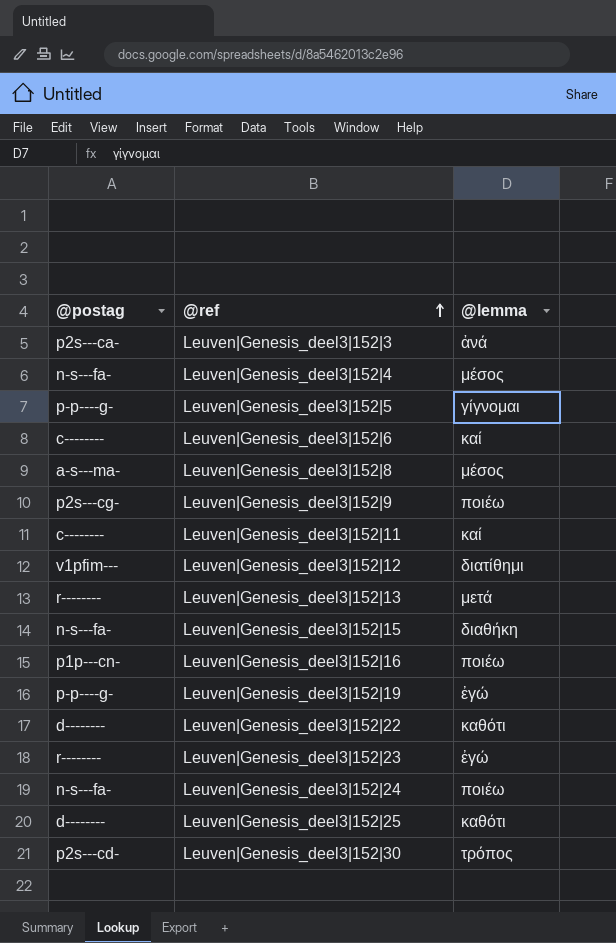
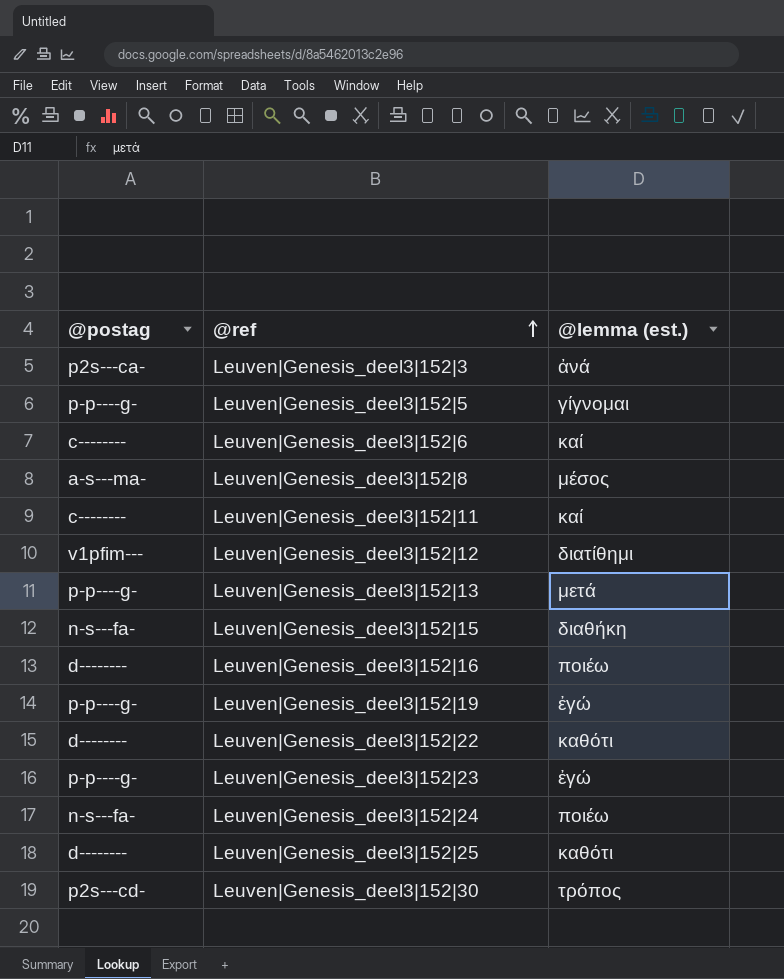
column name: @lemma -> @lemma (est.)
row Leuven|Genesis_deel3|152|4: n-s---fa- | μέσος -> none
row Leuven|Genesis_deel3|152|9: p2s---cg- | ποιέω -> none
Leuven|Genesis_deel3|152|13 | @postag: r-------- -> p-p----g-
Leuven|Genesis_deel3|152|16 | @postag: p1p---cn- -> d--------
Leuven|Genesis_deel3|152|23 | @postag: r-------- -> p-p----g-

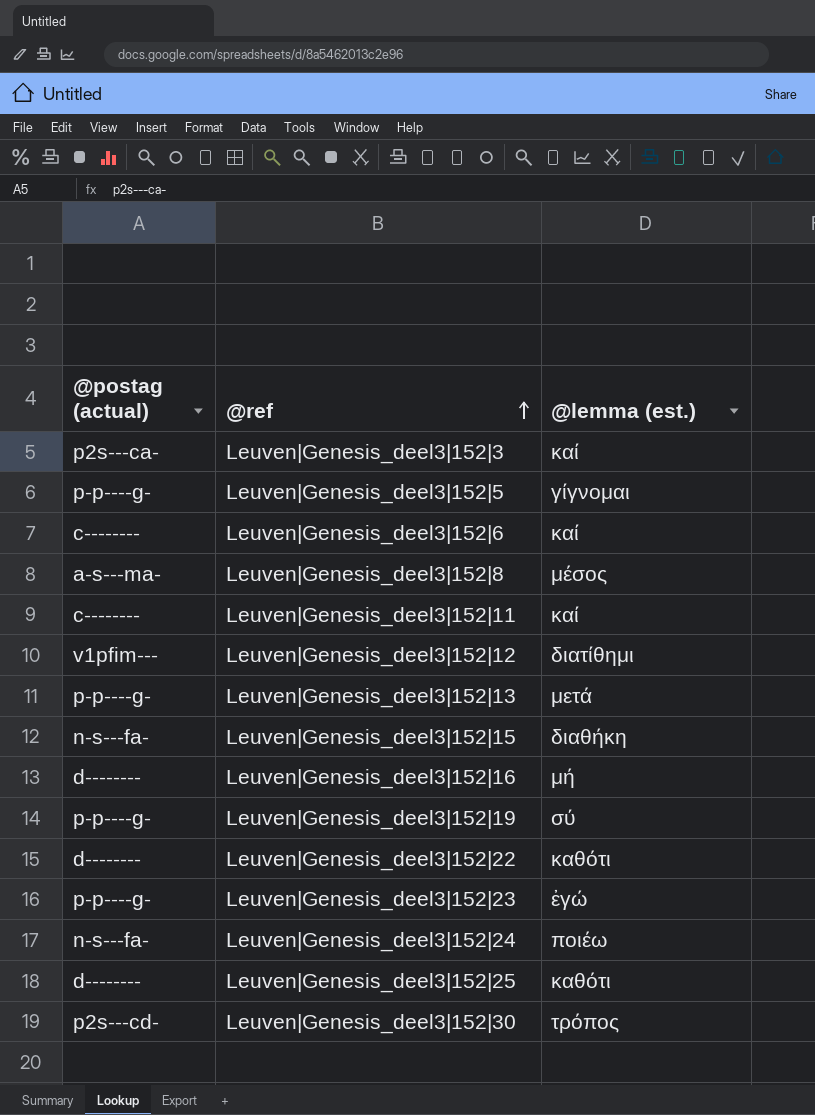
column name: @postag -> @postag (actual)
Leuven|Genesis_deel3|152|3 | @lemma (est.): ἀνά -> καί
Leuven|Genesis_deel3|152|16 | @lemma (est.): ποιέω -> μή
Leuven|Genesis_deel3|152|19 | @lemma (est.): ἐγώ -> σύ

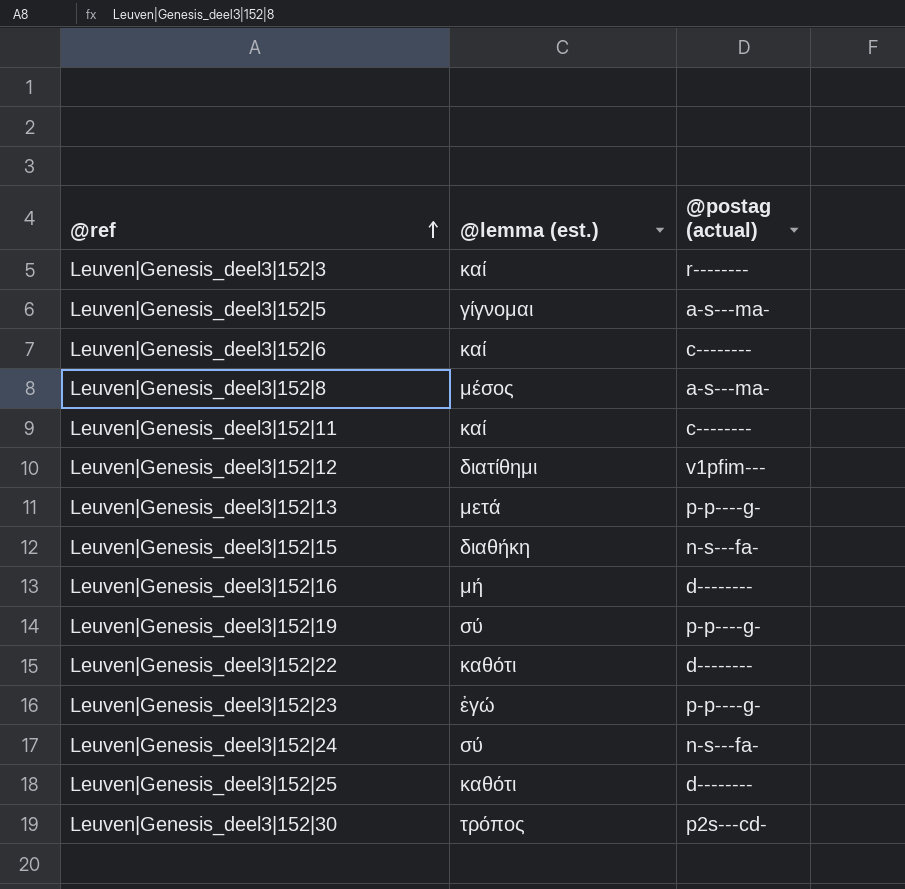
column @postag (actual) | position: 1 -> 3
Leuven|Genesis_deel3|152|3 | @postag (actual): p2s---ca- -> r--------
Leuven|Genesis_deel3|152|5 | @postag (actual): p-p----g- -> a-s---ma-
Leuven|Genesis_deel3|152|24 | @lemma (est.): ποιέω -> σύ

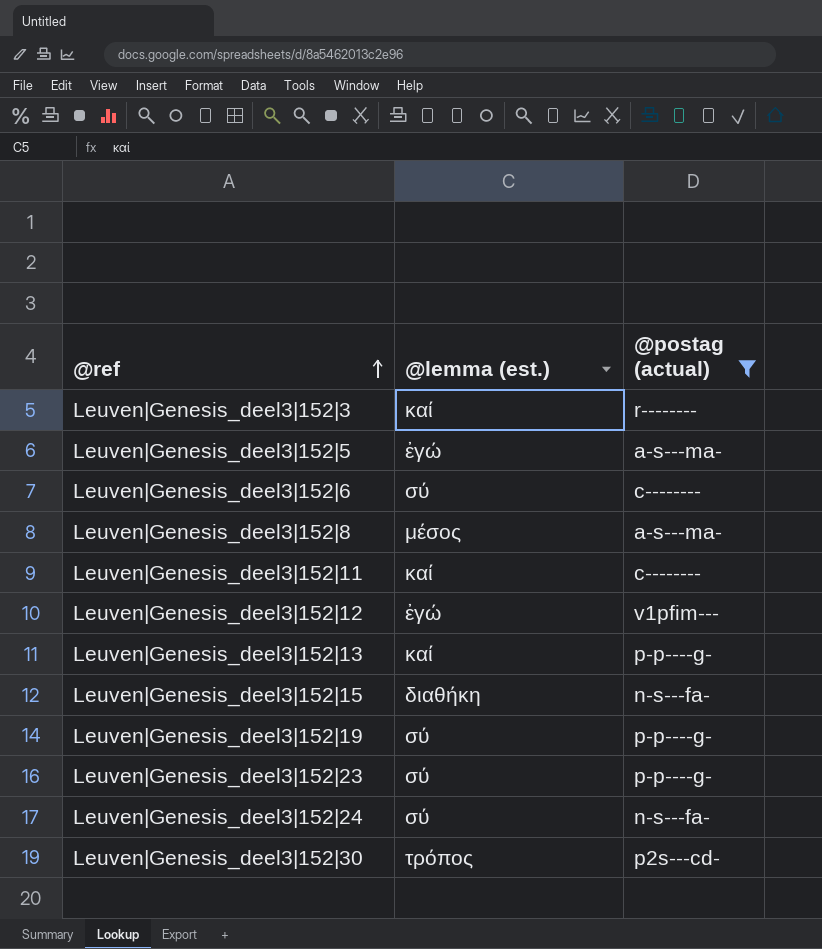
filter: none -> @postag (actual) != d--------
Leuven|Genesis_deel3|152|5 | @lemma (est.): γίγνομαι -> ἐγώ
Leuven|Genesis_deel3|152|6 | @lemma (est.): καί -> σύ
Leuven|Genesis_deel3|152|12 | @lemma (est.): διατίθημι -> ἐγώ
Leuven|Genesis_deel3|152|13 | @lemma (est.): μετά -> καί
Leuven|Genesis_deel3|152|23 | @lemma (est.): ἐγώ -> σύ

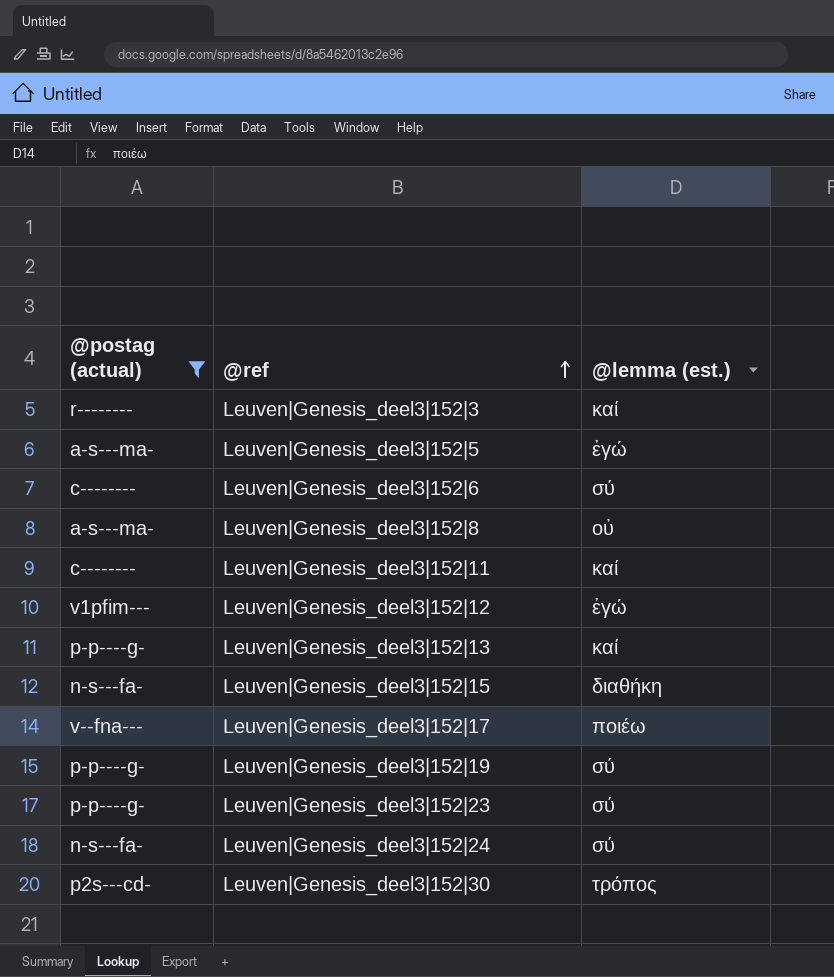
column @postag (actual) | position: 3 -> 1
Leuven|Genesis_deel3|152|8 | @lemma (est.): μέσος -> οὐ
row Leuven|Genesis_deel3|152|17: none -> v--fna--- | ποιέω

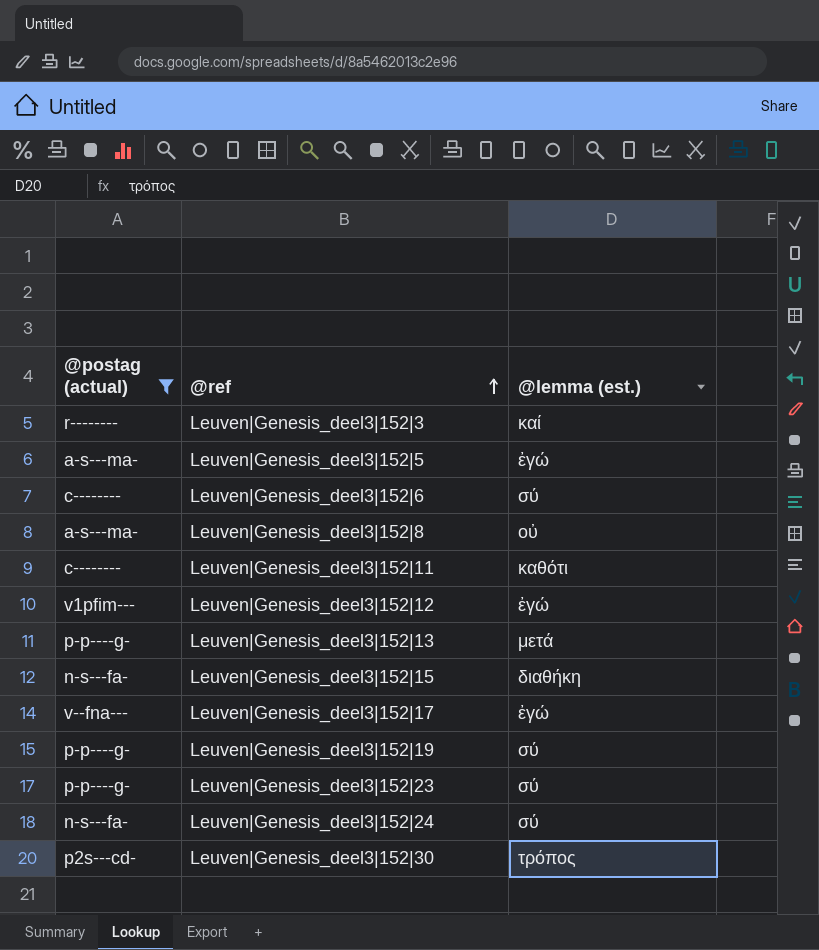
Leuven|Genesis_deel3|152|11 | @lemma (est.): καί -> καθότι
Leuven|Genesis_deel3|152|13 | @lemma (est.): καί -> μετά
Leuven|Genesis_deel3|152|17 | @lemma (est.): ποιέω -> ἐγώ

